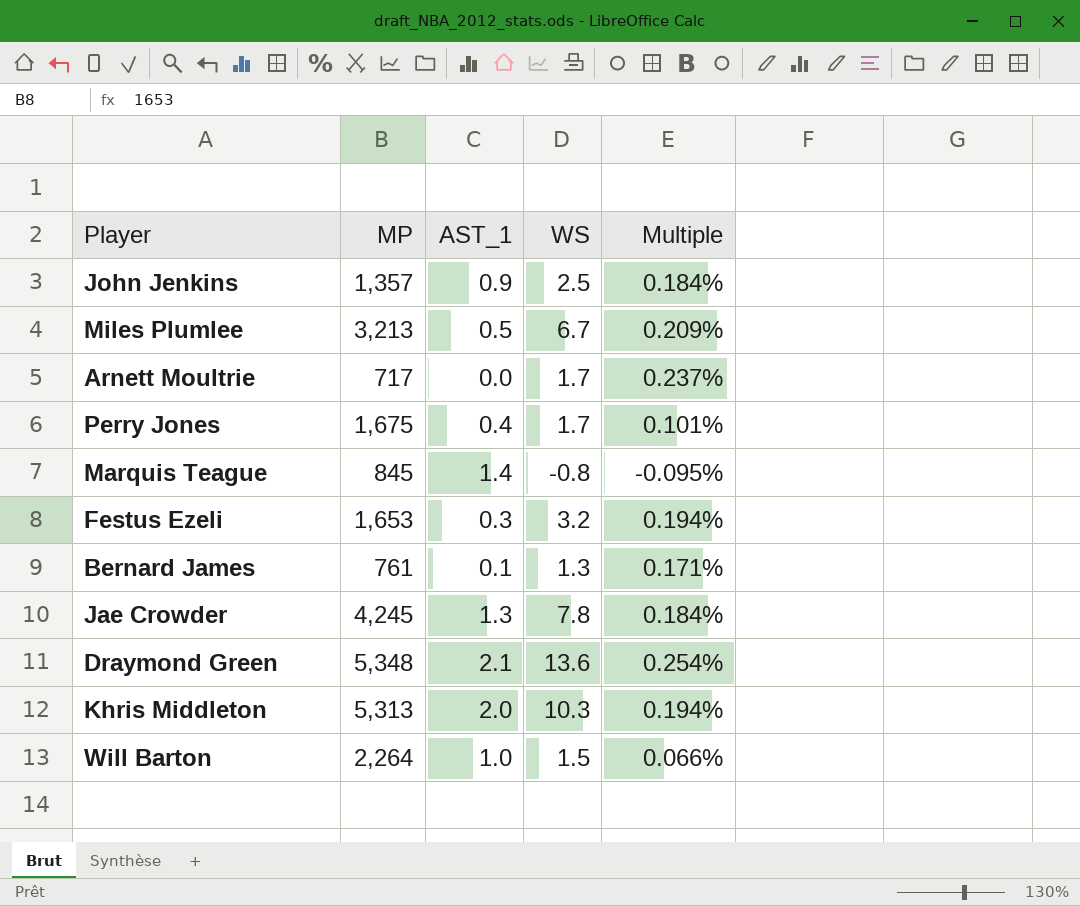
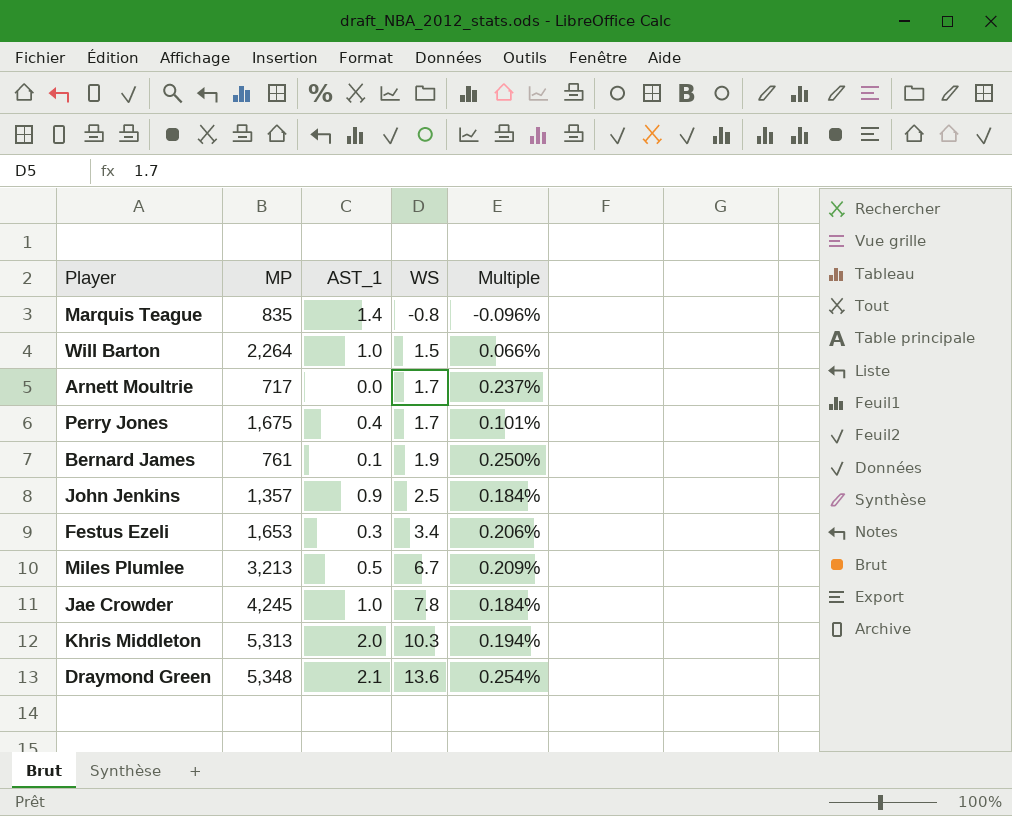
row order: none -> WS ascending
Marquis Teague | MP: 845 -> 835
Marquis Teague | Multiple: -0.095% -> -0.096%
Bernard James | WS: 1.3 -> 1.9
Bernard James | Multiple: 0.171% -> 0.250%
Festus Ezeli | WS: 3.2 -> 3.4
Festus Ezeli | Multiple: 0.194% -> 0.206%
Jae Crowder | AST_1: 1.3 -> 1.0

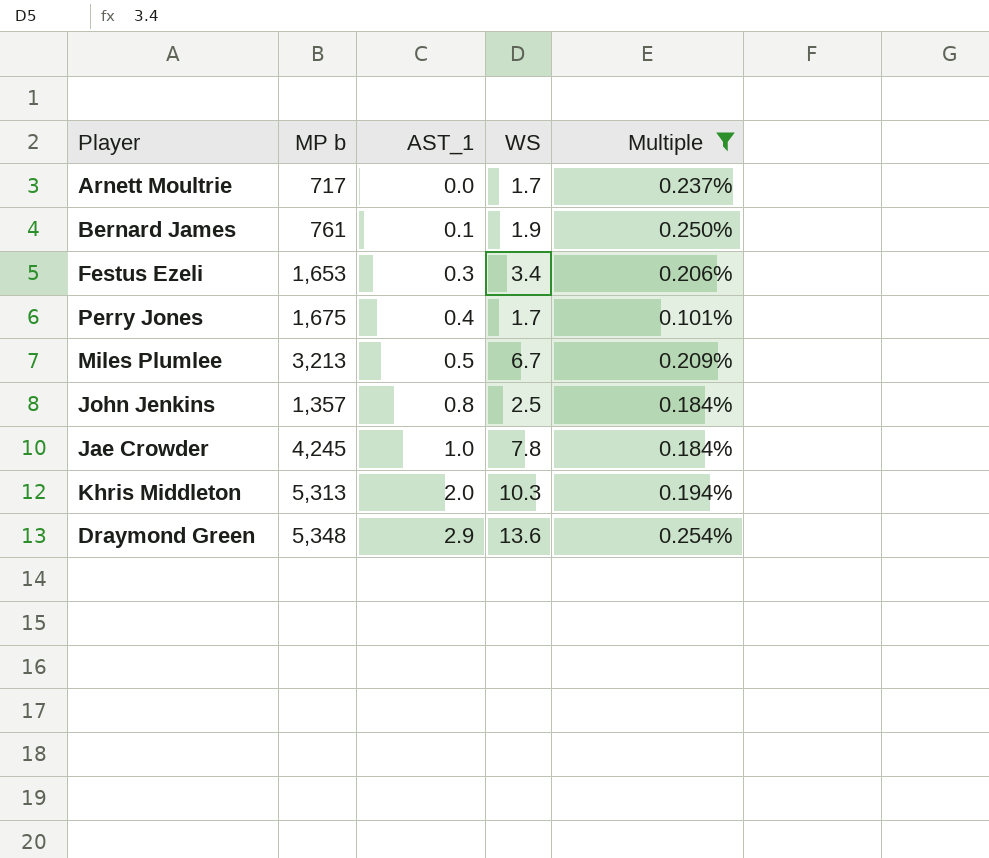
filter: none -> Multiple >= 0.101%
row order: WS ascending -> AST_1 ascending
column name: MP -> MP b
John Jenkins | AST_1: 0.9 -> 0.8
Draymond Green | AST_1: 2.1 -> 2.9

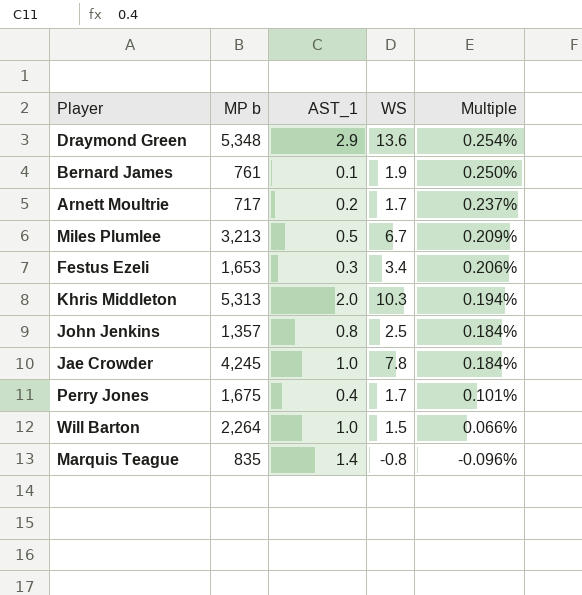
filter: Multiple >= 0.101% -> none
row order: AST_1 ascending -> Multiple descending
Arnett Moultrie | AST_1: 0.0 -> 0.2

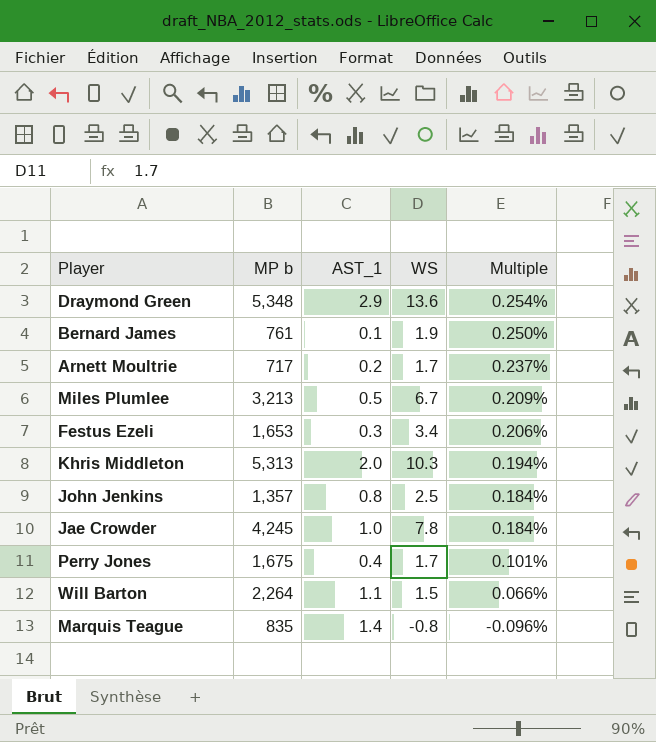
Will Barton | AST_1: 1.0 -> 1.1

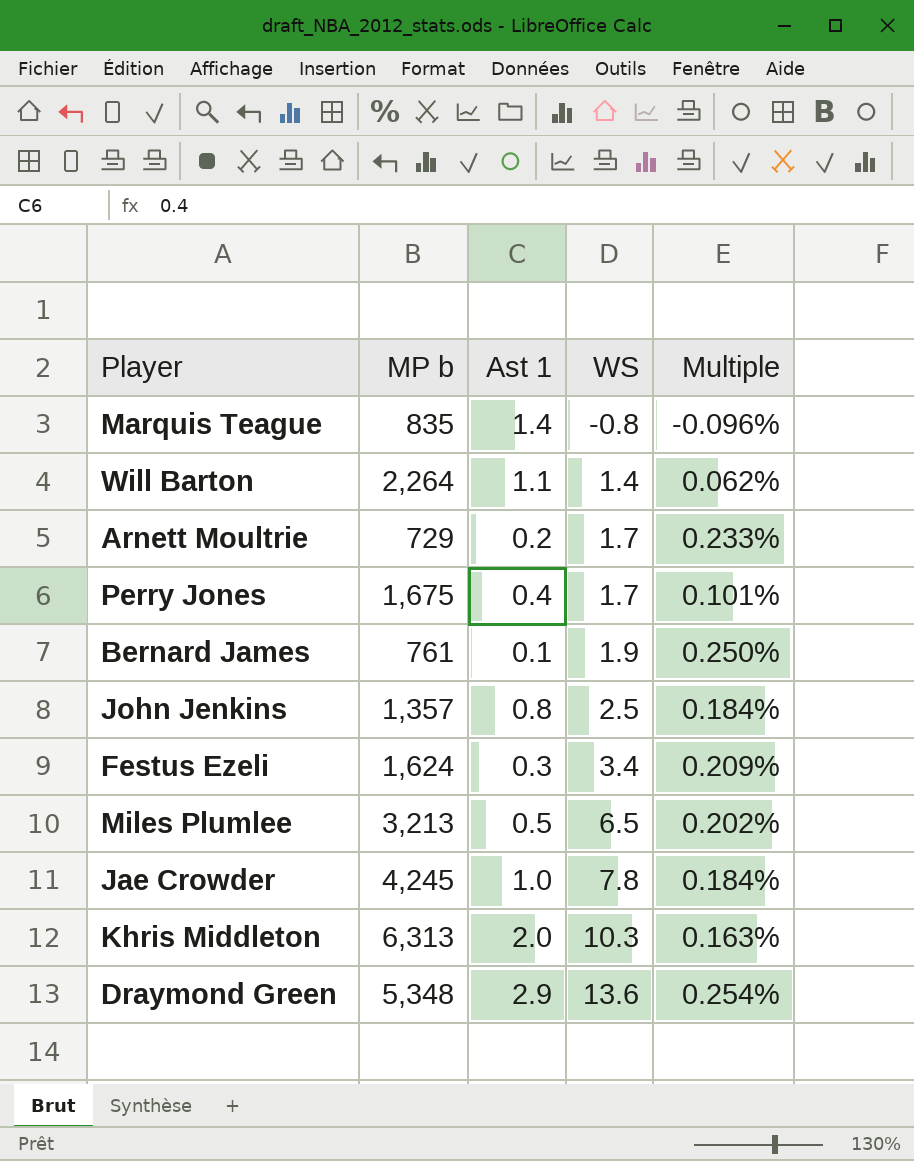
row order: Multiple descending -> WS ascending
column name: AST_1 -> Ast 1
Will Barton | WS: 1.5 -> 1.4
Will Barton | Multiple: 0.066% -> 0.062%
Arnett Moultrie | MP b: 717 -> 729
Arnett Moultrie | Multiple: 0.237% -> 0.233%
Festus Ezeli | MP b: 1,653 -> 1,624
Festus Ezeli | Multiple: 0.206% -> 0.209%
Miles Plumlee | WS: 6.7 -> 6.5
Miles Plumlee | Multiple: 0.209% -> 0.202%
Khris Middleton | MP b: 5,313 -> 6,313
Khris Middleton | Multiple: 0.194% -> 0.163%

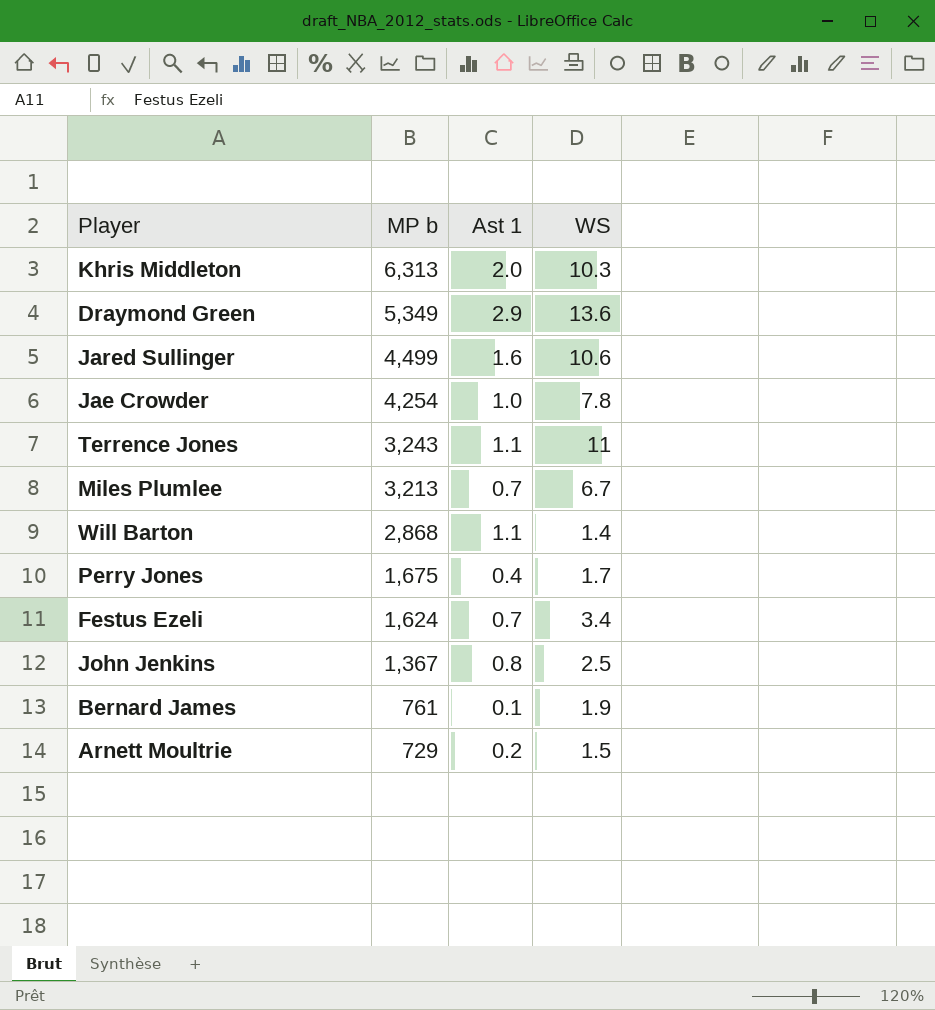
row order: WS ascending -> MP b descending
column Multiple | formula: [WS] / [MP b] -> none
row Marquis Teague: 835 | 1.4 | -0.8 | -0.096% -> none
Draymond Green | MP b: 5,348 -> 5,349
row Jared Sullinger: none -> 4,499 | 1.6 | 10.6
Jae Crowder | MP b: 4,245 -> 4,254
row Terrence Jones: none -> 3,243 | 1.1 | 11
Miles Plumlee | Ast 1: 0.5 -> 0.7
Miles Plumlee | WS: 6.5 -> 6.7
Will Barton | MP b: 2,264 -> 2,868
Festus Ezeli | Ast 1: 0.3 -> 0.7
John Jenkins | MP b: 1,357 -> 1,367
Arnett Moultrie | WS: 1.7 -> 1.5

